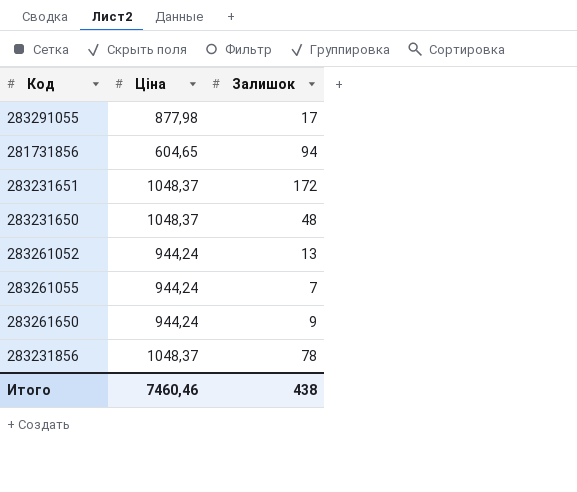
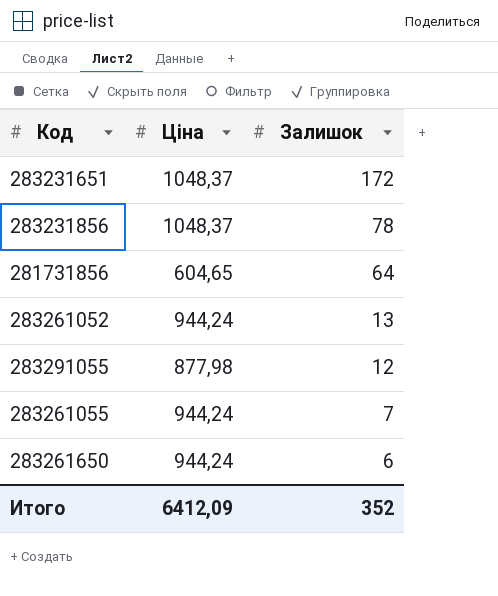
row order: none -> Залишок descending
row 283231650: 1048,37 | 48 -> none
281731856 | Залишок: 94 -> 64
283291055 | Залишок: 17 -> 12
283261650 | Залишок: 9 -> 6
Итого | Ціна: 7460,46 -> 6412,09
Итого | Залишок: 438 -> 352

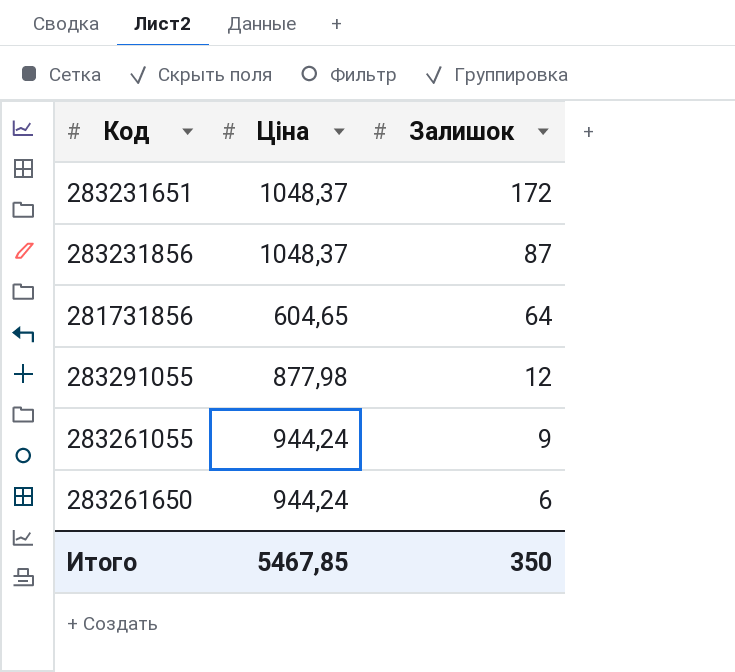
row 283261052: 944,24 | 13 -> none
283231856 | Залишок: 78 -> 87
283261055 | Залишок: 7 -> 9
Итого | Ціна: 6412,09 -> 5467,85
Итого | Залишок: 352 -> 350

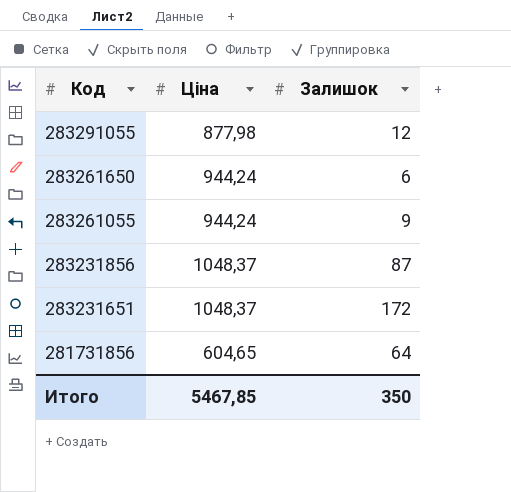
row order: Залишок descending -> Код descending

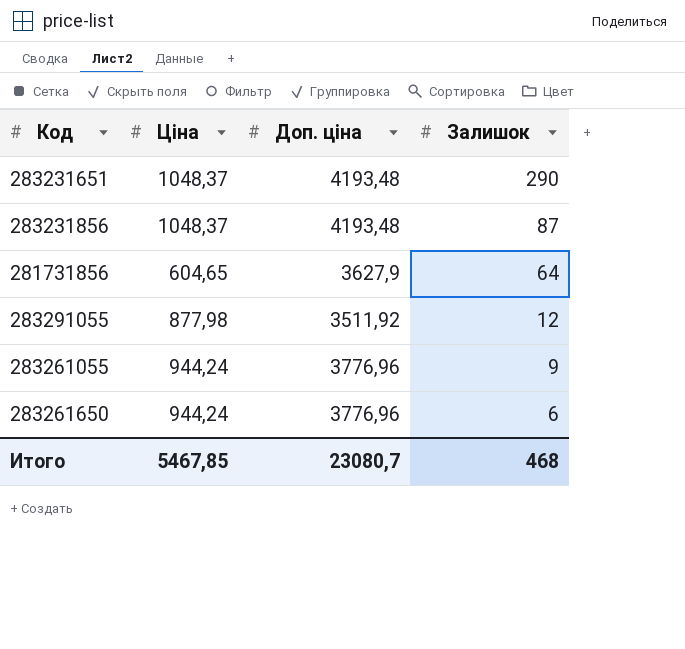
row order: Код descending -> Залишок descending
column Доп. ціна | position: none -> 3
283231651 | Залишок: 172 -> 290
Итого | Залишок: 350 -> 468

